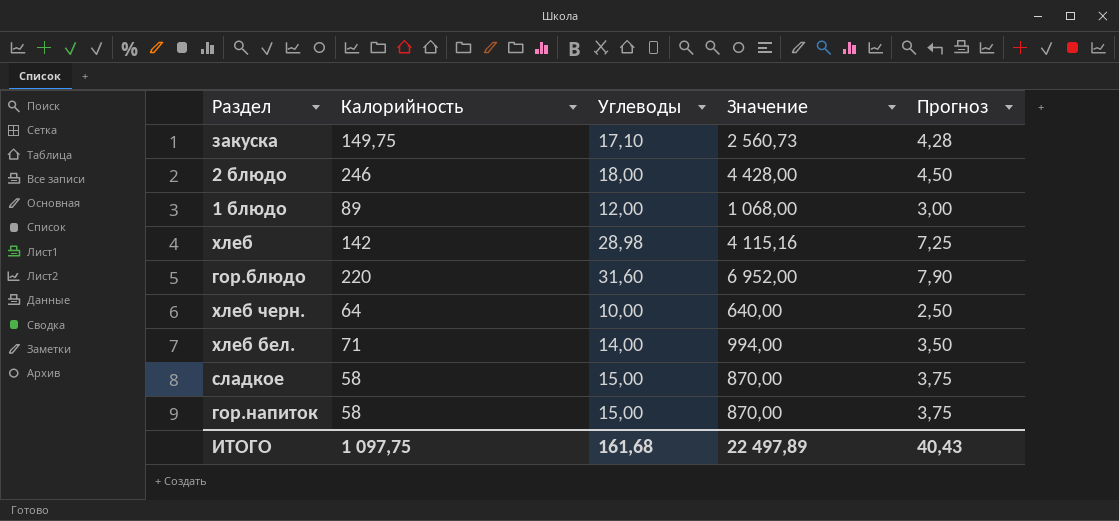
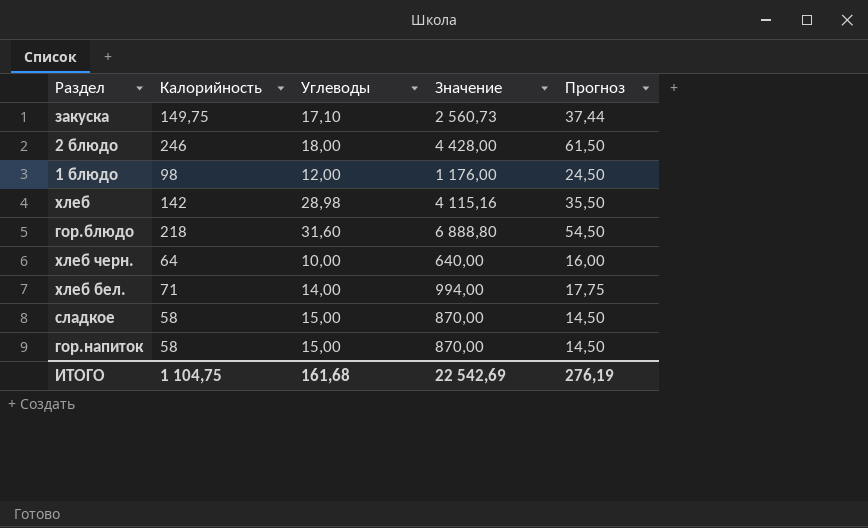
column Прогноз | formula: [Углеводы] * 0,25 -> [Калорийность] * 0,25
1 блюдо | Калорийность: 89 -> 98
1 блюдо | Значение: 1 068,00 -> 1 176,00
гор.блюдо | Калорийность: 220 -> 218
гор.блюдо | Значение: 6 952,00 -> 6 888,80
ИТОГО | Калорийность: 1 097,75 -> 1 104,75
ИТОГО | Значение: 22 497,89 -> 22 542,69
ИТОГО | Прогноз: 40,43 -> 276,19

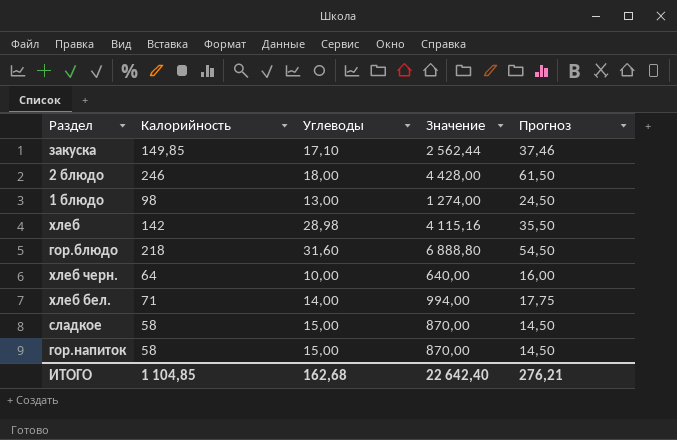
закуска | Калорийность: 149,75 -> 149,85
закуска | Значение: 2 560,73 -> 2 562,44
закуска | Прогноз: 37,44 -> 37,46
1 блюдо | Углеводы: 12,00 -> 13,00
1 блюдо | Значение: 1 176,00 -> 1 274,00
ИТОГО | Калорийность: 1 104,75 -> 1 104,85
ИТОГО | Углеводы: 161,68 -> 162,68
ИТОГО | Значение: 22 542,69 -> 22 642,40
ИТОГО | Прогноз: 276,19 -> 276,21

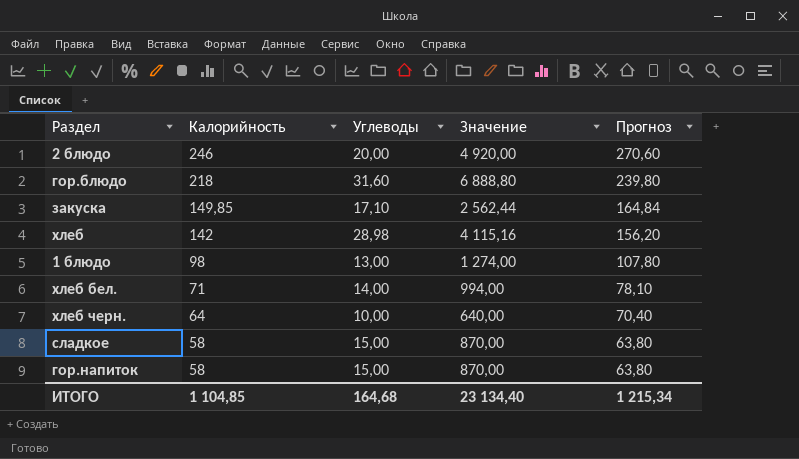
row order: none -> Калорийность descending
column Прогноз | formula: [Калорийность] * 0,25 -> [Калорийность] * 1,1
2 блюдо | Углеводы: 18,00 -> 20,00
2 блюдо | Значение: 4 428,00 -> 4 920,00
ИТОГО | Углеводы: 162,68 -> 164,68
ИТОГО | Значение: 22 642,40 -> 23 134,40
ИТОГО | Прогноз: 276,21 -> 1 215,34

